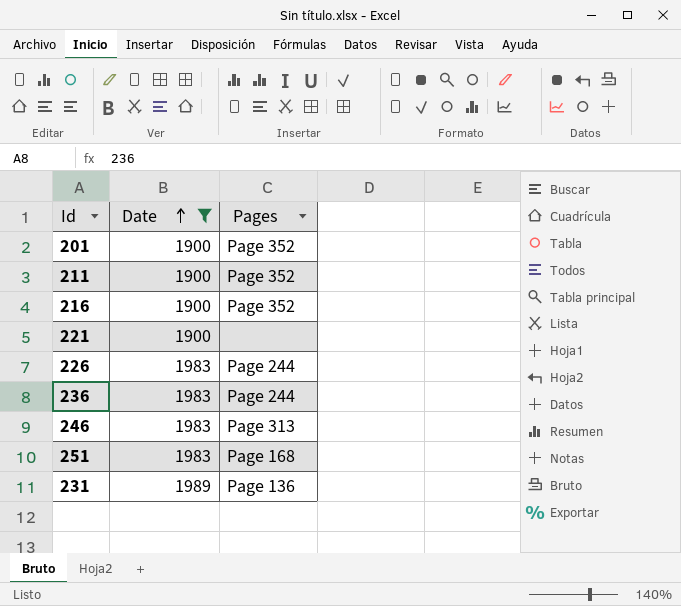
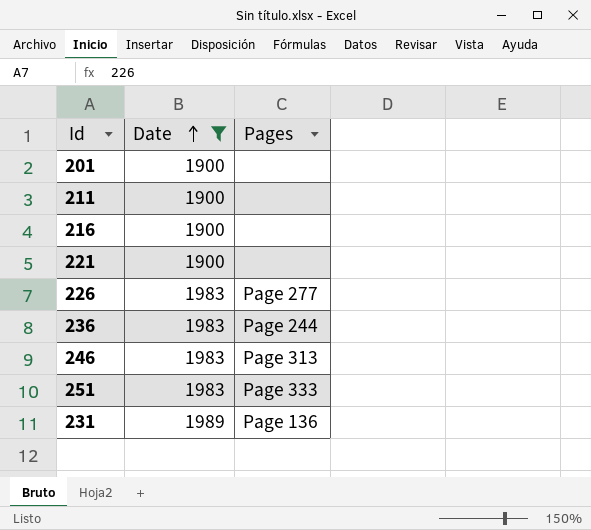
201 | Pages: Page 352 -> none
211 | Pages: Page 352 -> none
216 | Pages: Page 352 -> none
226 | Pages: Page 244 -> Page 277
251 | Pages: Page 168 -> Page 333

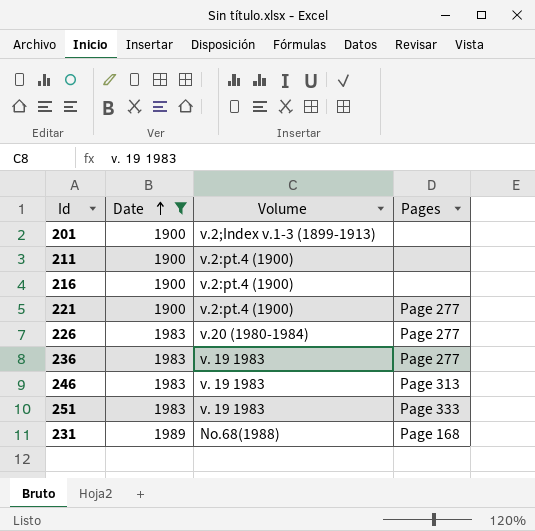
column Volume | position: none -> 3
221 | Pages: none -> Page 277
236 | Pages: Page 244 -> Page 277
231 | Pages: Page 136 -> Page 168

